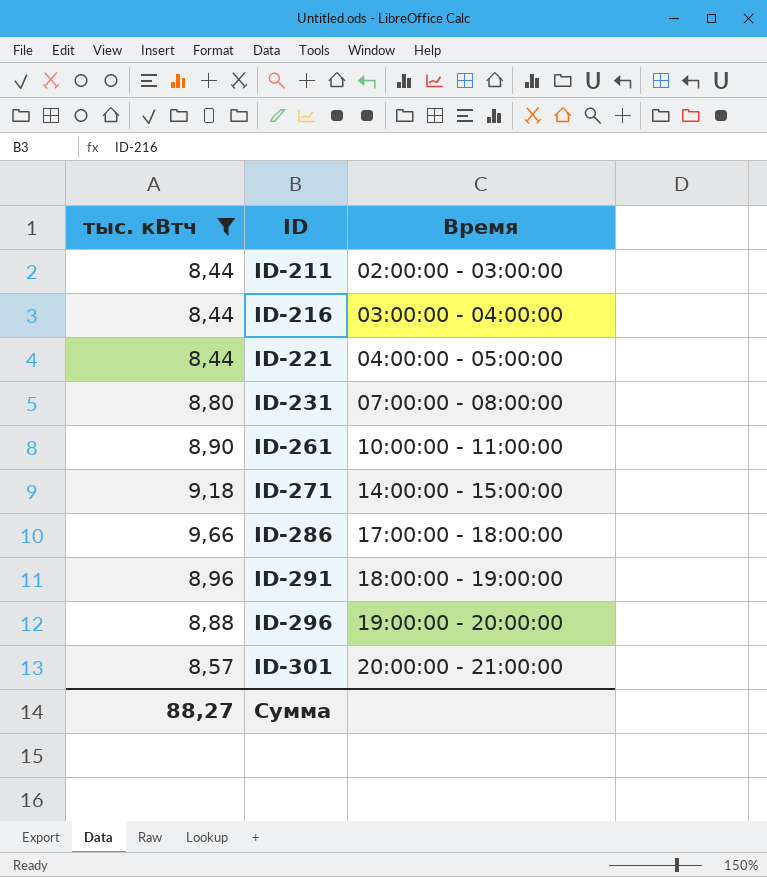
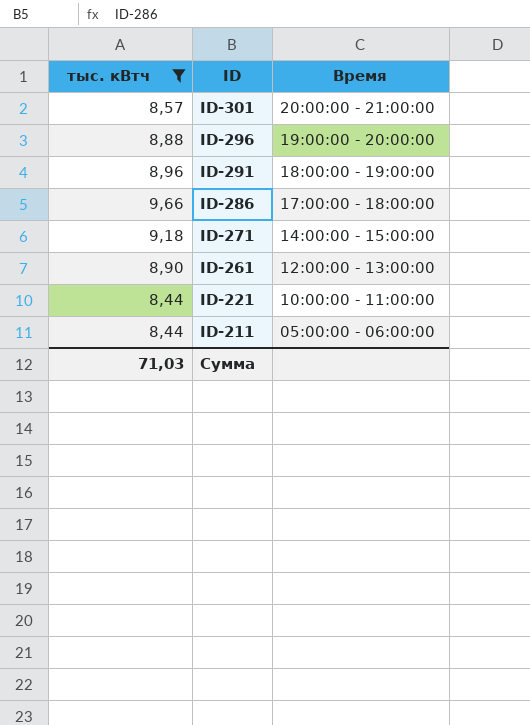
row order: ID ascending -> ID descending
row ID-216: 8,44 | 03:00:00 - 04:00:00 -> none
row ID-231: 8,80 | 07:00:00 - 08:00:00 -> none
ID-261 | Время: 10:00:00 - 11:00:00 -> 12:00:00 - 13:00:00
ID-221 | Время: 04:00:00 - 05:00:00 -> 10:00:00 - 11:00:00
ID-211 | Время: 02:00:00 - 03:00:00 -> 05:00:00 - 06:00:00
Сумма | тыс. кВтч: 88,27 -> 71,03

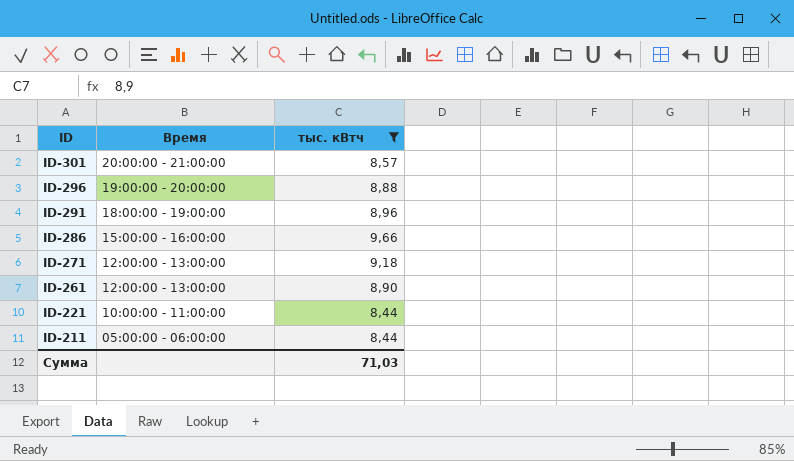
column тыс. кВтч | position: 1 -> 3
ID-286 | Время: 17:00:00 - 18:00:00 -> 15:00:00 - 16:00:00
ID-271 | Время: 14:00:00 - 15:00:00 -> 12:00:00 - 13:00:00

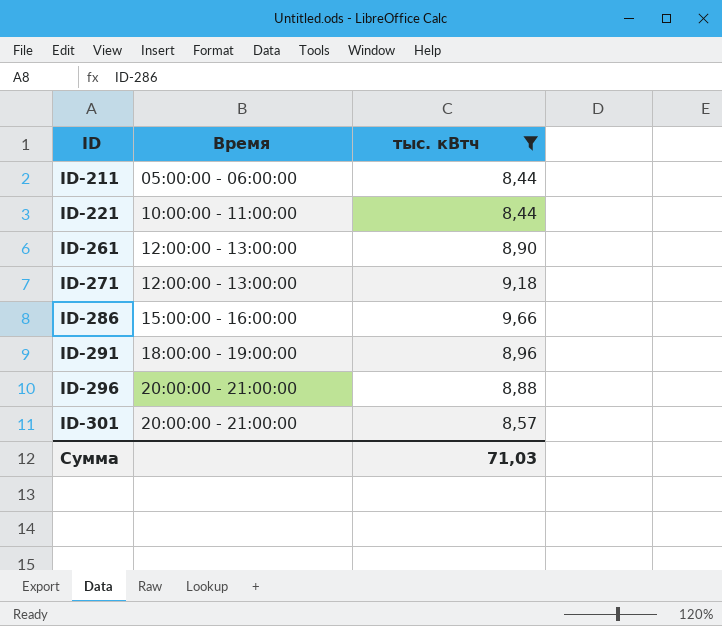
row order: ID descending -> ID ascending
ID-296 | Время: 19:00:00 - 20:00:00 -> 20:00:00 - 21:00:00

